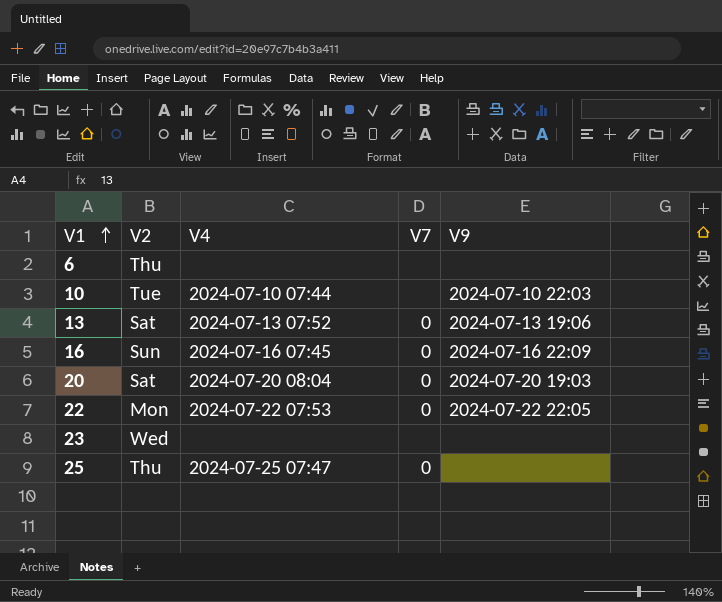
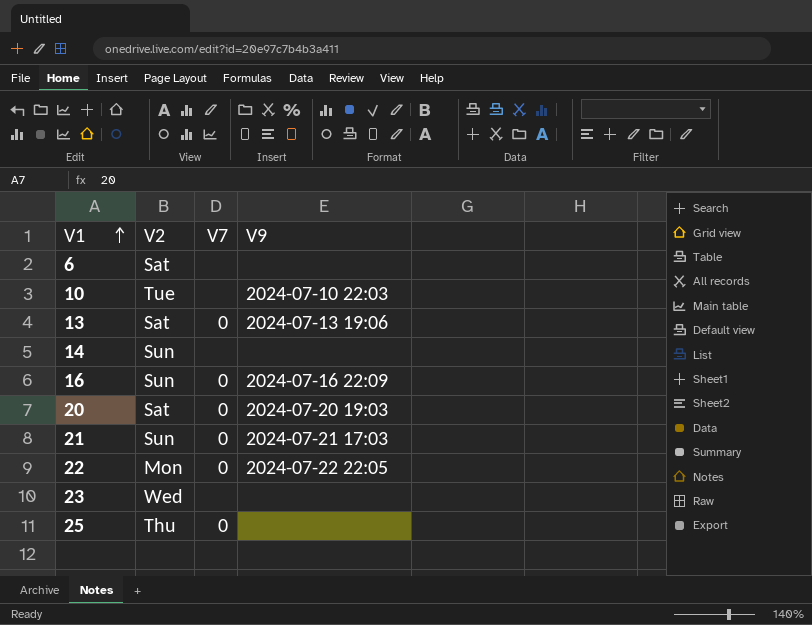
column V4 | position: 3 -> none
6 | V2: Thu -> Sat
row 14: none -> Sun | none | none
row 21: none -> Sun | 0 | 2024-07-21 17:03

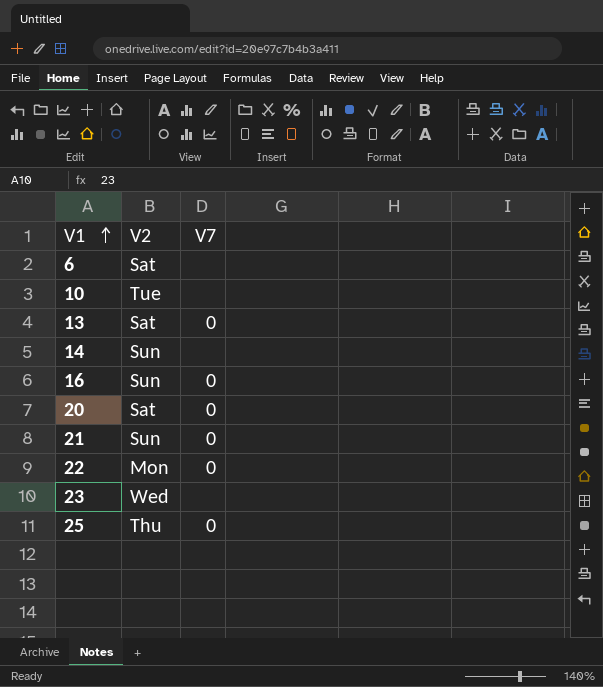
column V9 | position: 4 -> none

